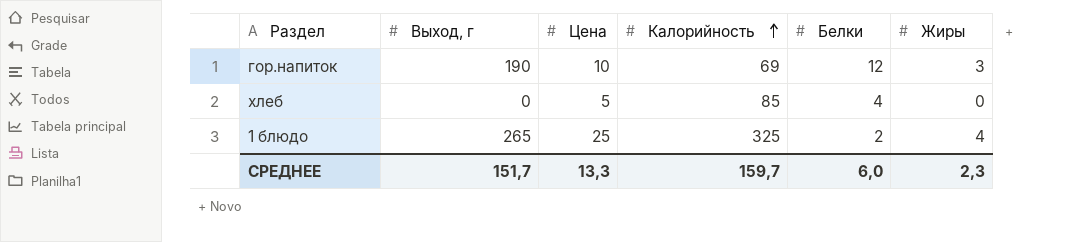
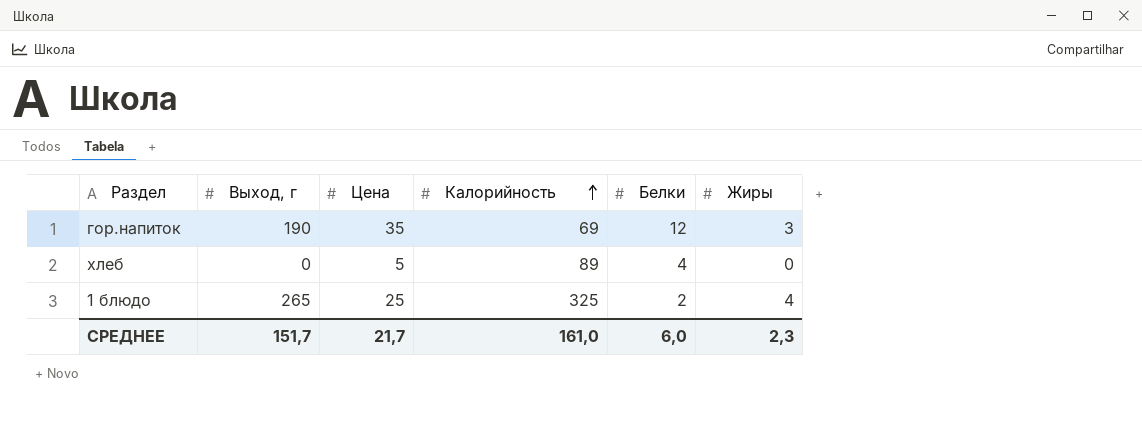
гор.напиток | Цена: 10 -> 35
хлеб | Калорийность: 85 -> 89
СРЕДНЕЕ | Цена: 13,3 -> 21,7
СРЕДНЕЕ | Калорийность: 159,7 -> 161,0

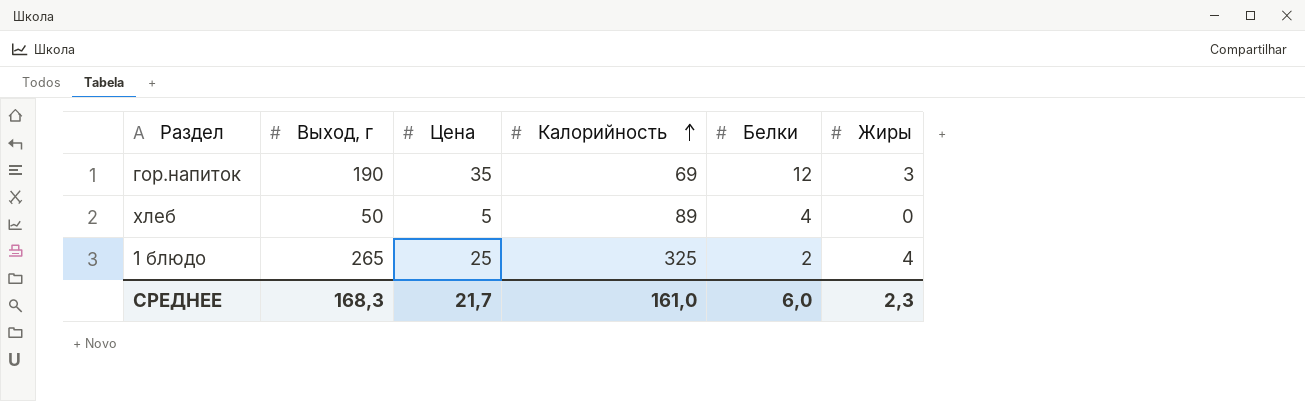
хлеб | Выход, г: 0 -> 50
СРЕДНЕЕ | Выход, г: 151,7 -> 168,3

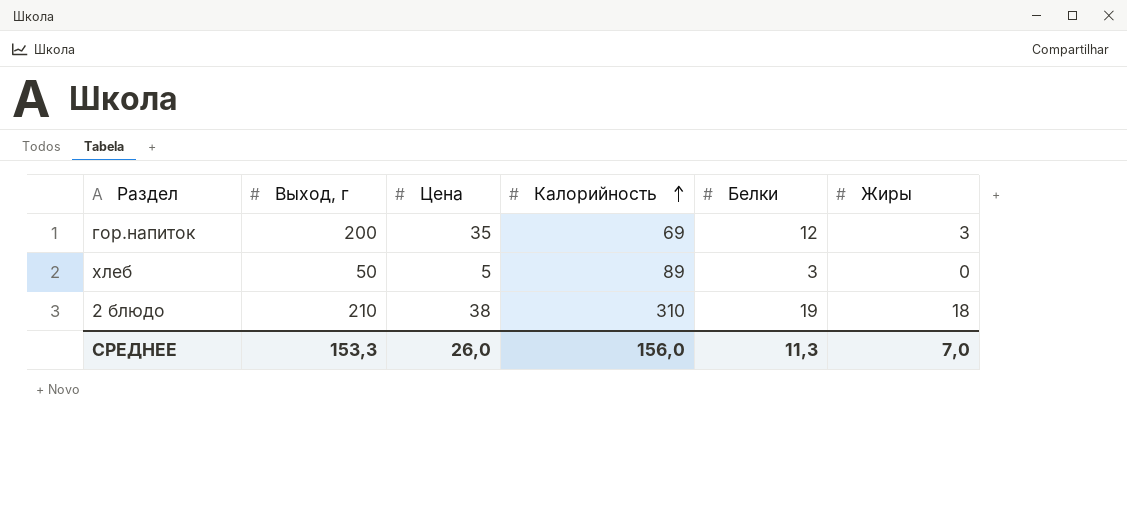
row 1 блюдо: 265 | 25 | 325 | 2 | 4 -> none
гор.напиток | Выход, г: 190 -> 200
хлеб | Белки: 4 -> 3
row 2 блюдо: none -> 210 | 38 | 310 | 19 | 18
СРЕДНЕЕ | Выход, г: 168,3 -> 153,3
СРЕДНЕЕ | Цена: 21,7 -> 26,0
СРЕДНЕЕ | Калорийность: 161,0 -> 156,0
СРЕДНЕЕ | Белки: 6,0 -> 11,3
СРЕДНЕЕ | Жиры: 2,3 -> 7,0

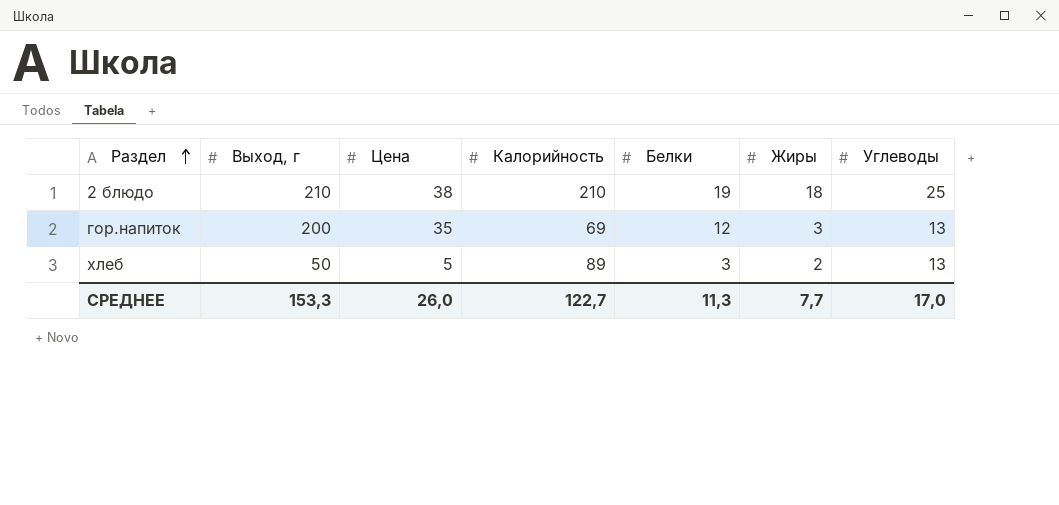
row order: Калорийность ascending -> Раздел ascending
column Углеводы | position: none -> 7
2 блюдо | Калорийность: 310 -> 210
хлеб | Жиры: 0 -> 2
СРЕДНЕЕ | Калорийность: 156,0 -> 122,7
СРЕДНЕЕ | Жиры: 7,0 -> 7,7

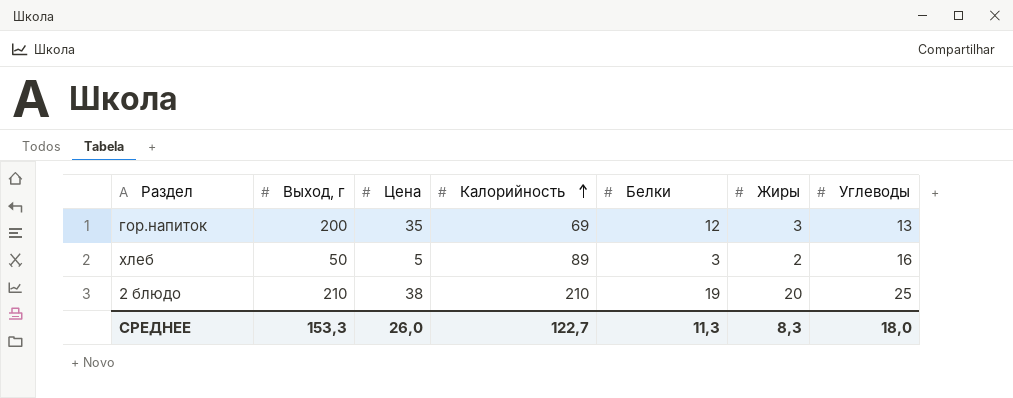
row order: Раздел ascending -> Калорийность ascending
хлеб | Углеводы: 13 -> 16
2 блюдо | Жиры: 18 -> 20
СРЕДНЕЕ | Жиры: 7,7 -> 8,3
СРЕДНЕЕ | Углеводы: 17,0 -> 18,0

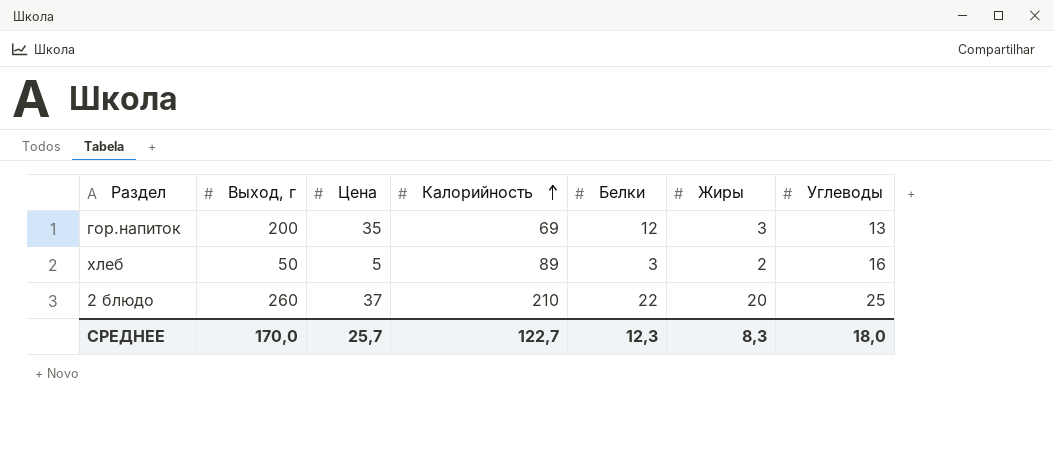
2 блюдо | Выход, г: 210 -> 260
2 блюдо | Цена: 38 -> 37
2 блюдо | Белки: 19 -> 22
СРЕДНЕЕ | Выход, г: 153,3 -> 170,0
СРЕДНЕЕ | Цена: 26,0 -> 25,7
СРЕДНЕЕ | Белки: 11,3 -> 12,3

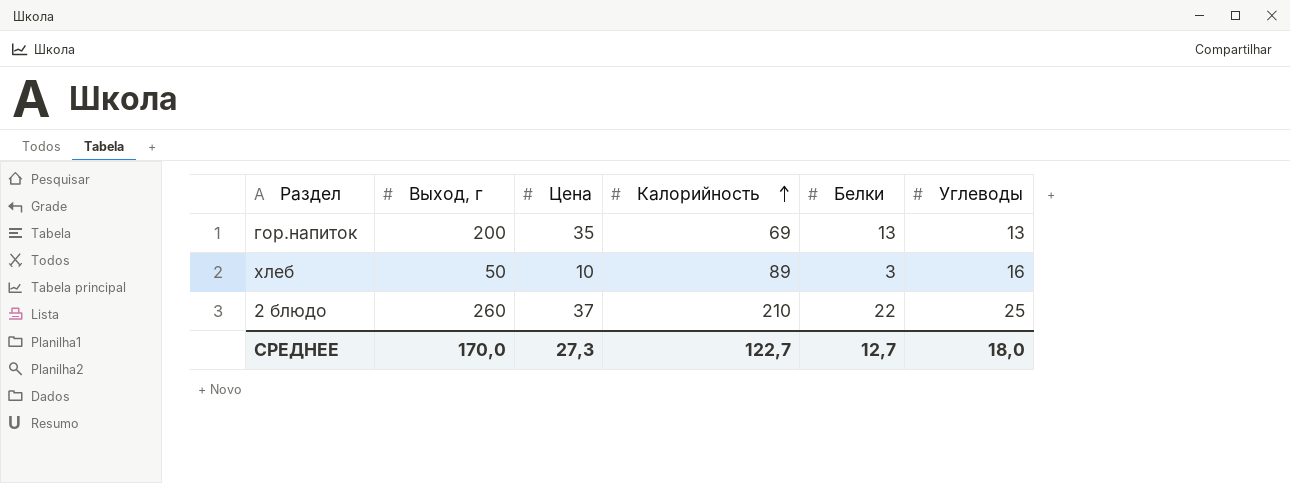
column Жиры | position: 6 -> none
гор.напиток | Белки: 12 -> 13
хлеб | Цена: 5 -> 10
СРЕДНЕЕ | Цена: 25,7 -> 27,3
СРЕДНЕЕ | Белки: 12,3 -> 12,7

